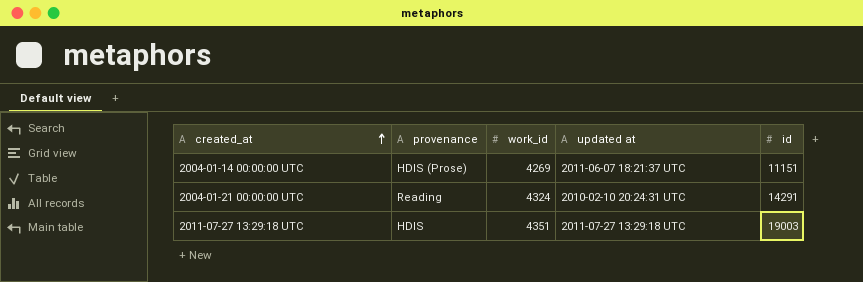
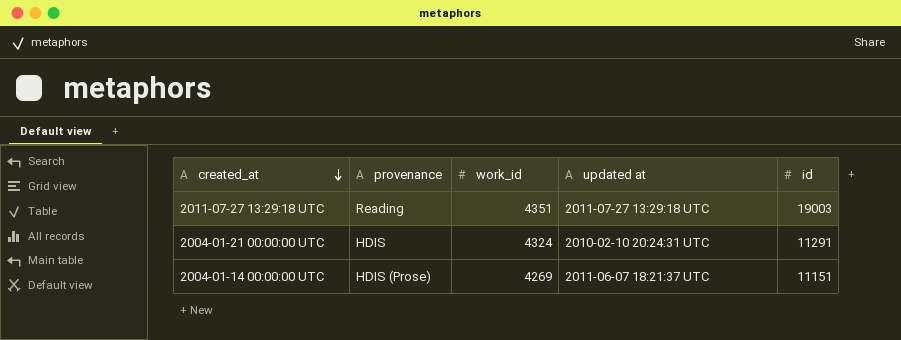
row order: created_at ascending -> created_at descending
2011-07-27 13:29:18 UTC | provenance: HDIS -> Reading
2004-01-21 00:00:00 UTC | provenance: Reading -> HDIS
2004-01-21 00:00:00 UTC | id: 14291 -> 11291

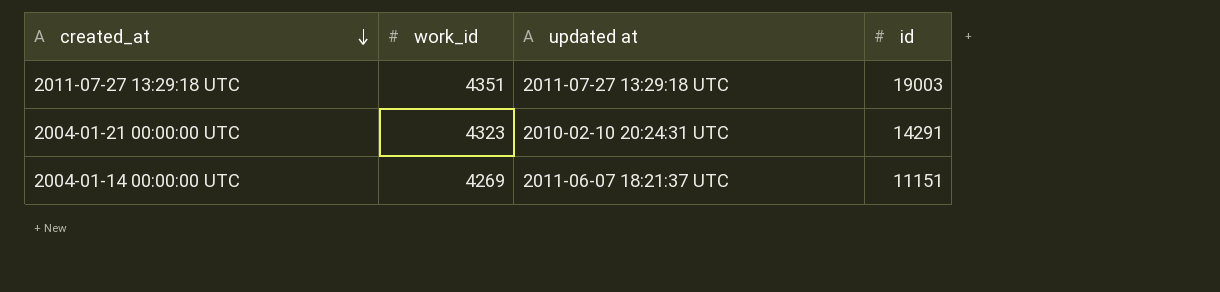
column provenance | position: 2 -> none
2004-01-21 00:00:00 UTC | work_id: 4324 -> 4323
2004-01-21 00:00:00 UTC | id: 11291 -> 14291

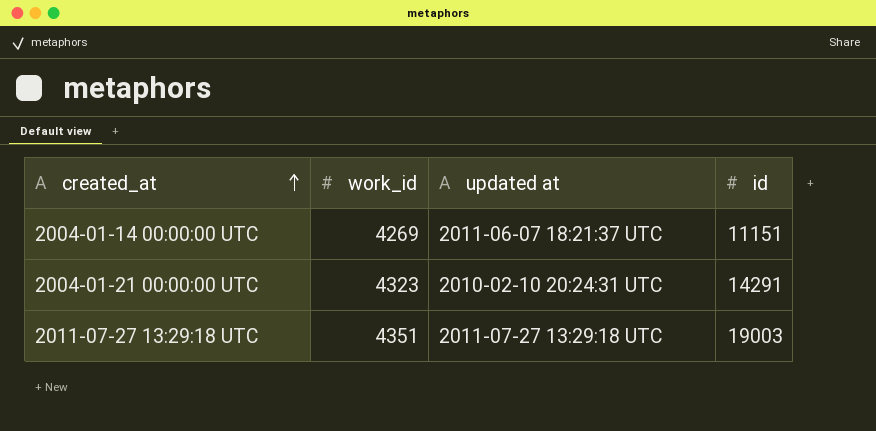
row order: created_at descending -> created_at ascending

